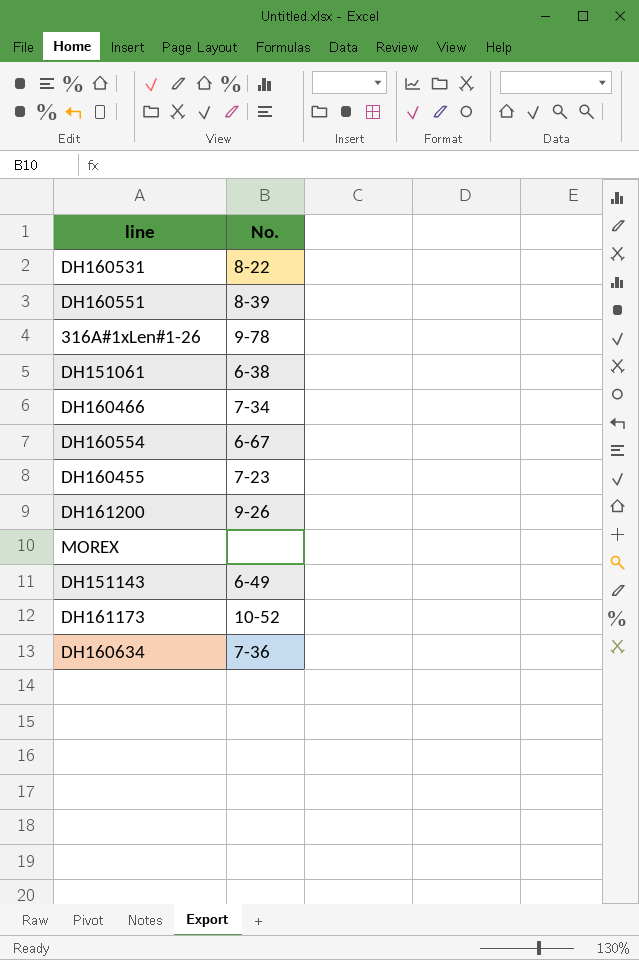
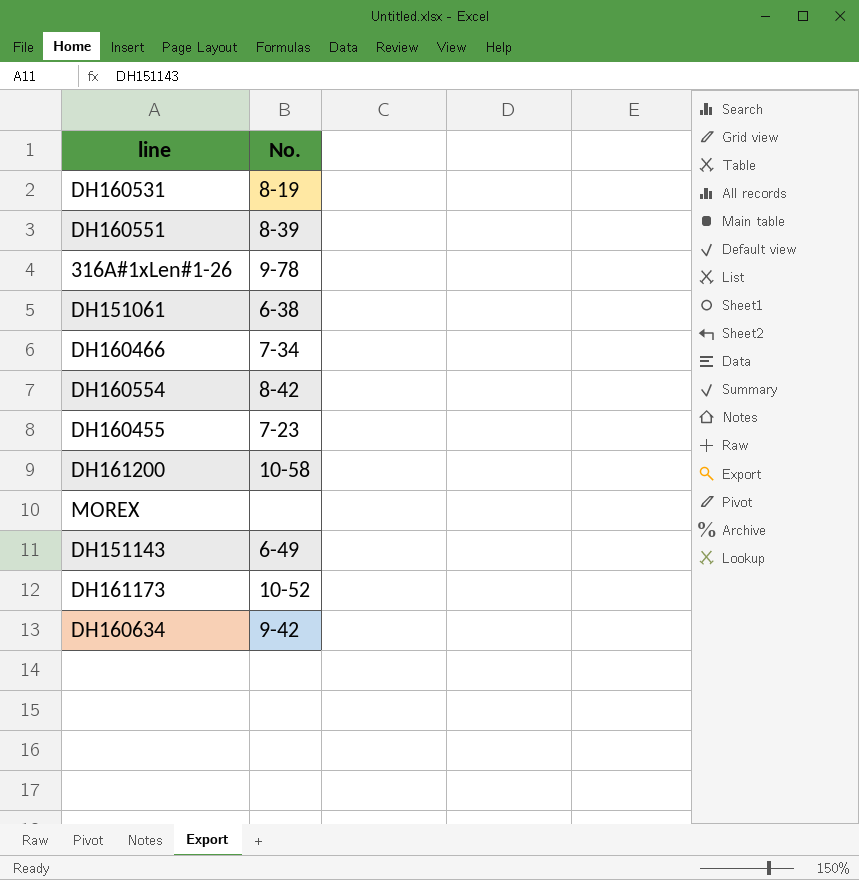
DH160531 | No.: 8-22 -> 8-19
DH160554 | No.: 6-67 -> 8-42
DH161200 | No.: 9-26 -> 10-58
DH160634 | No.: 7-36 -> 9-42

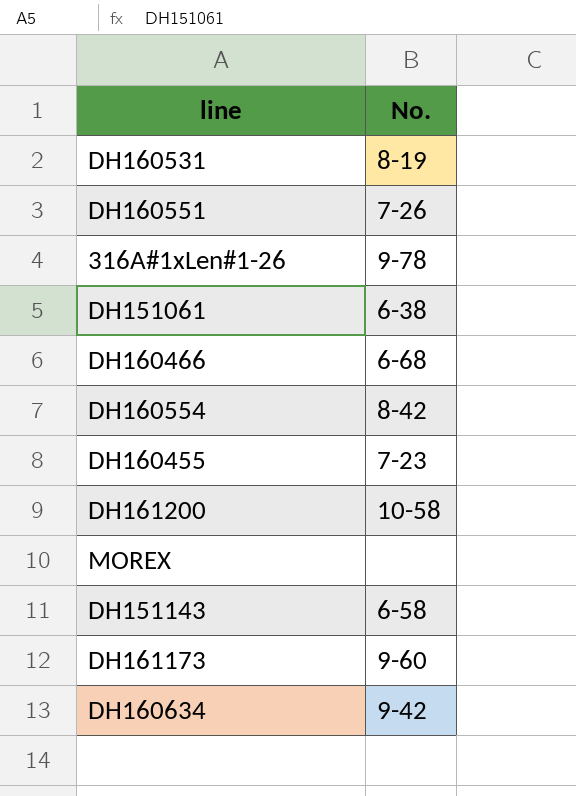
DH160551 | No.: 8-39 -> 7-26
DH160466 | No.: 7-34 -> 6-68
DH151143 | No.: 6-49 -> 6-58
DH161173 | No.: 10-52 -> 9-60

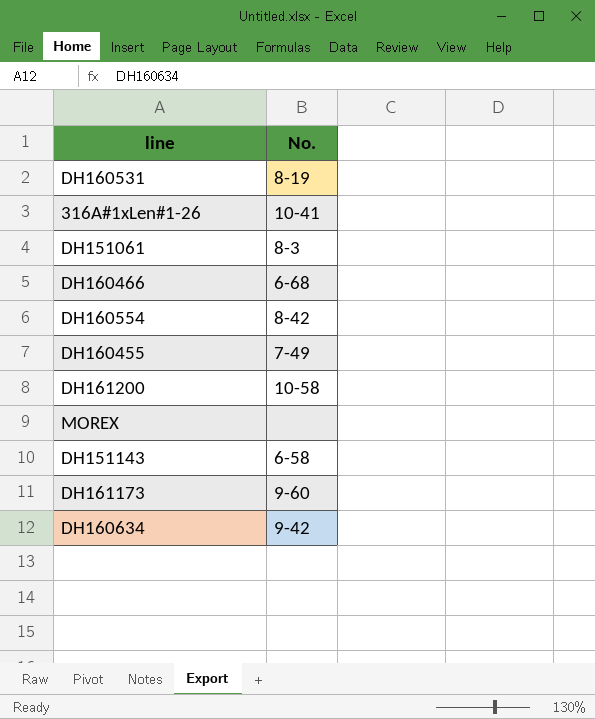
row DH160551: 7-26 -> none
316A#1xLen#1-26 | No.: 9-78 -> 10-41
DH151061 | No.: 6-38 -> 8-3
DH160455 | No.: 7-23 -> 7-49

